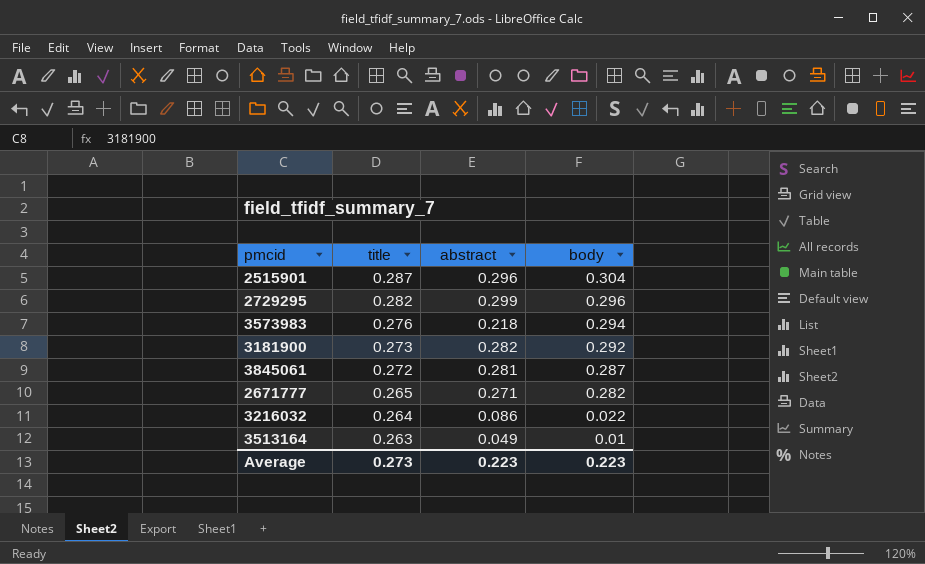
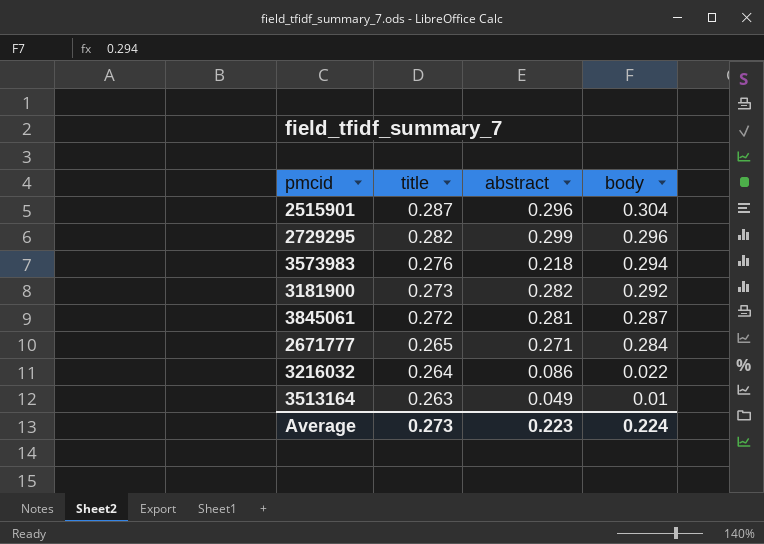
2671777 | body: 0.282 -> 0.284
Average | body: 0.223 -> 0.224

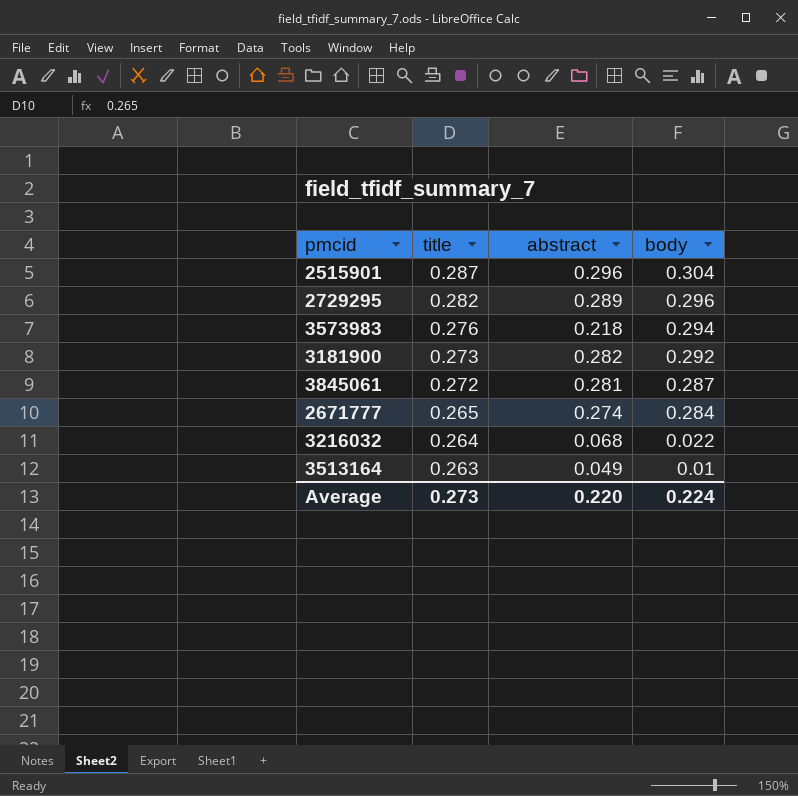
2729295 | abstract: 0.299 -> 0.289
2671777 | abstract: 0.271 -> 0.274
3216032 | abstract: 0.086 -> 0.068
Average | abstract: 0.223 -> 0.220

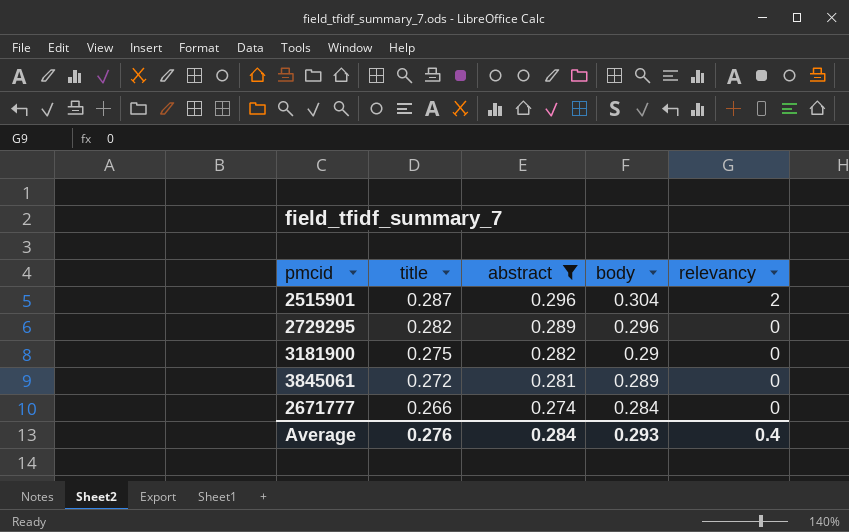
filter: none -> abstract >= 0.274
column relevancy | position: none -> 5
3181900 | title: 0.273 -> 0.275
3181900 | body: 0.292 -> 0.29
3845061 | body: 0.287 -> 0.289
2671777 | title: 0.265 -> 0.266
Average | title: 0.273 -> 0.276
Average | abstract: 0.220 -> 0.284
Average | body: 0.224 -> 0.293

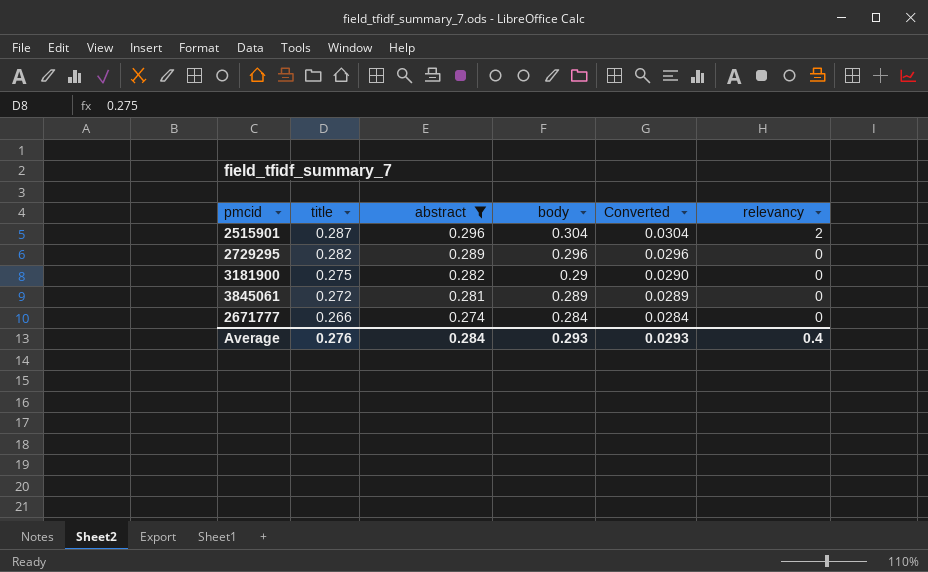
column Converted | formula: none -> [body] * 0.1

